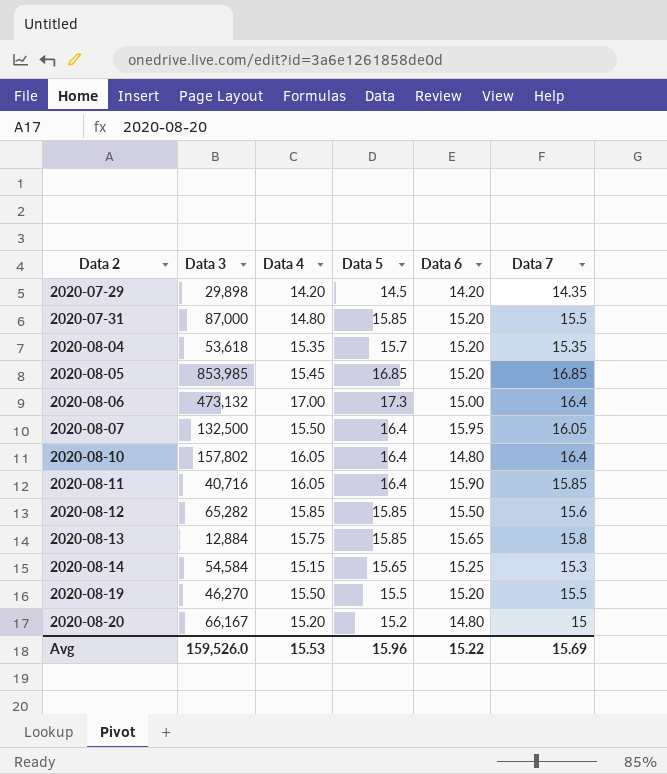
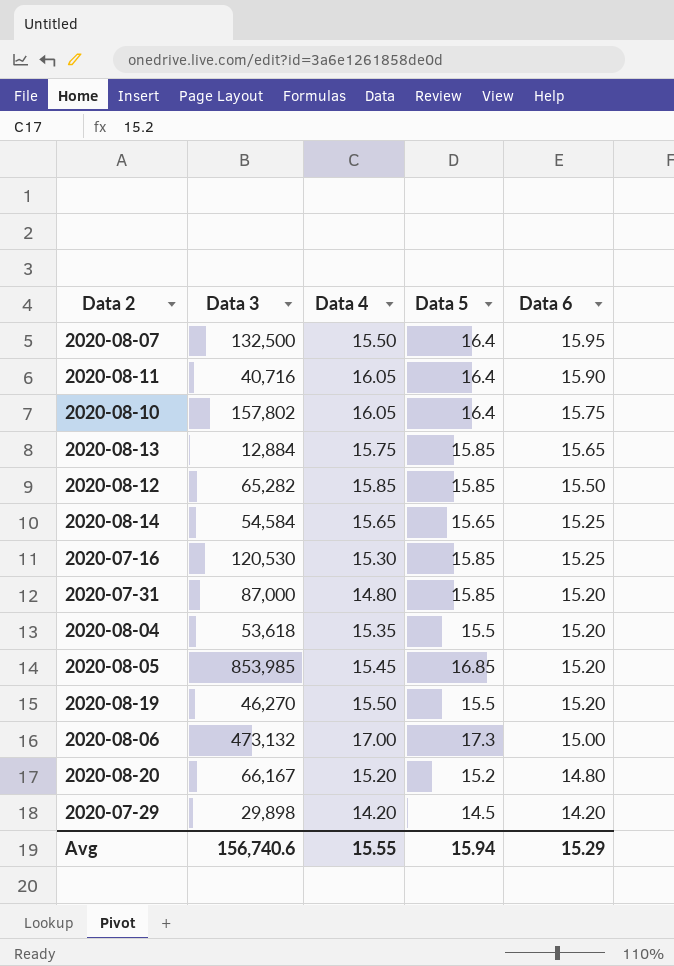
row order: Data 2 ascending -> Data 6 descending
column Data 7 | position: 6 -> none
2020-08-10 | Data 6: 14.80 -> 15.75
2020-08-14 | Data 4: 15.15 -> 15.65
row 2020-07-16: none -> 120,530 | 15.30 | 15.85 | 15.25
2020-08-04 | Data 5: 15.7 -> 15.5
Avg | Data 3: 159,526.0 -> 156,740.6
Avg | Data 4: 15.53 -> 15.55
Avg | Data 5: 15.96 -> 15.94
Avg | Data 6: 15.22 -> 15.29

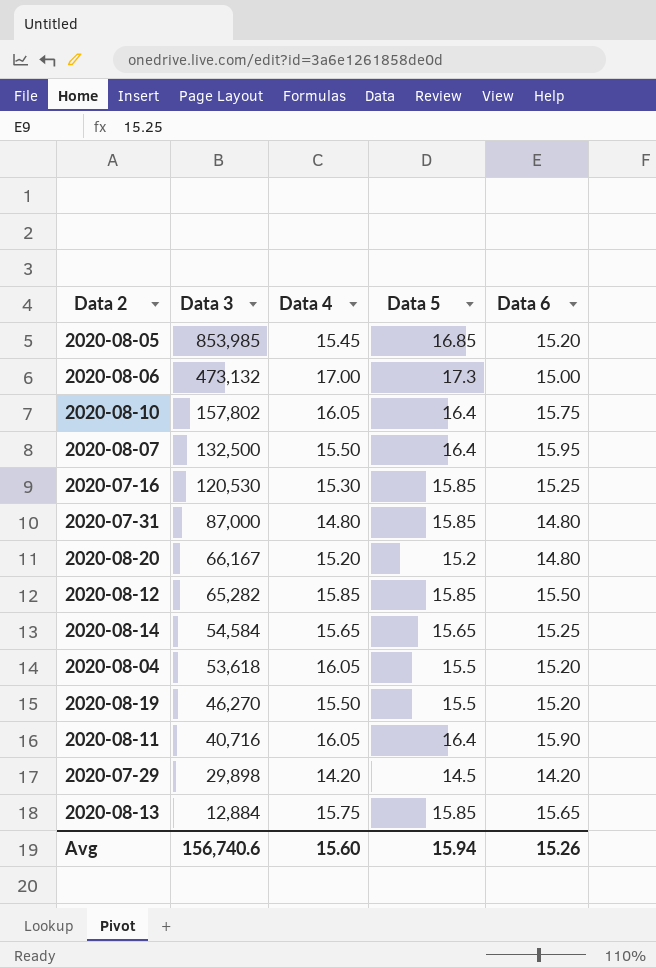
row order: Data 6 descending -> Data 3 descending
2020-07-31 | Data 6: 15.20 -> 14.80
2020-08-04 | Data 4: 15.35 -> 16.05
Avg | Data 4: 15.55 -> 15.60
Avg | Data 6: 15.29 -> 15.26

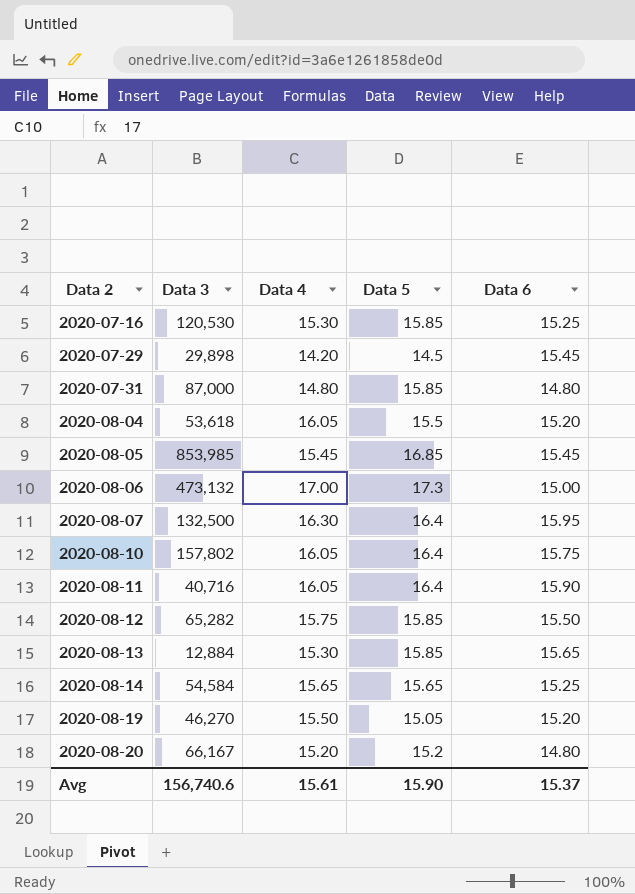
row order: Data 3 descending -> Data 2 ascending
2020-07-29 | Data 6: 14.20 -> 15.45
2020-08-05 | Data 6: 15.20 -> 15.45
2020-08-07 | Data 4: 15.50 -> 16.30
2020-08-12 | Data 4: 15.85 -> 15.75
2020-08-13 | Data 4: 15.75 -> 15.30
2020-08-19 | Data 5: 15.5 -> 15.05
Avg | Data 4: 15.60 -> 15.61
Avg | Data 5: 15.94 -> 15.90
Avg | Data 6: 15.26 -> 15.37

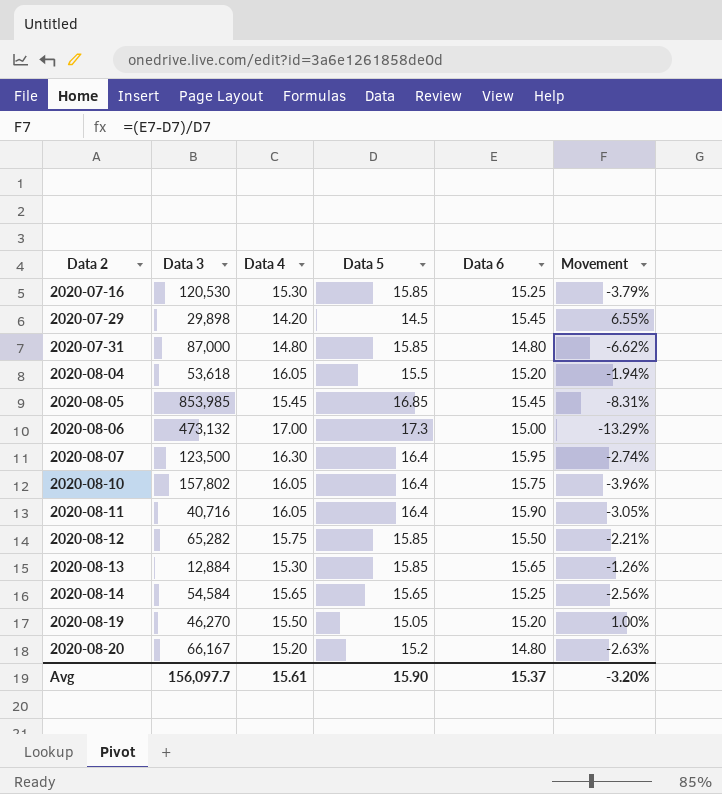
column Movement | formula: none -> ([Data 6] - [Data 5]) / [Data 5]
2020-08-07 | Data 3: 132,500 -> 123,500
Avg | Data 3: 156,740.6 -> 156,097.7

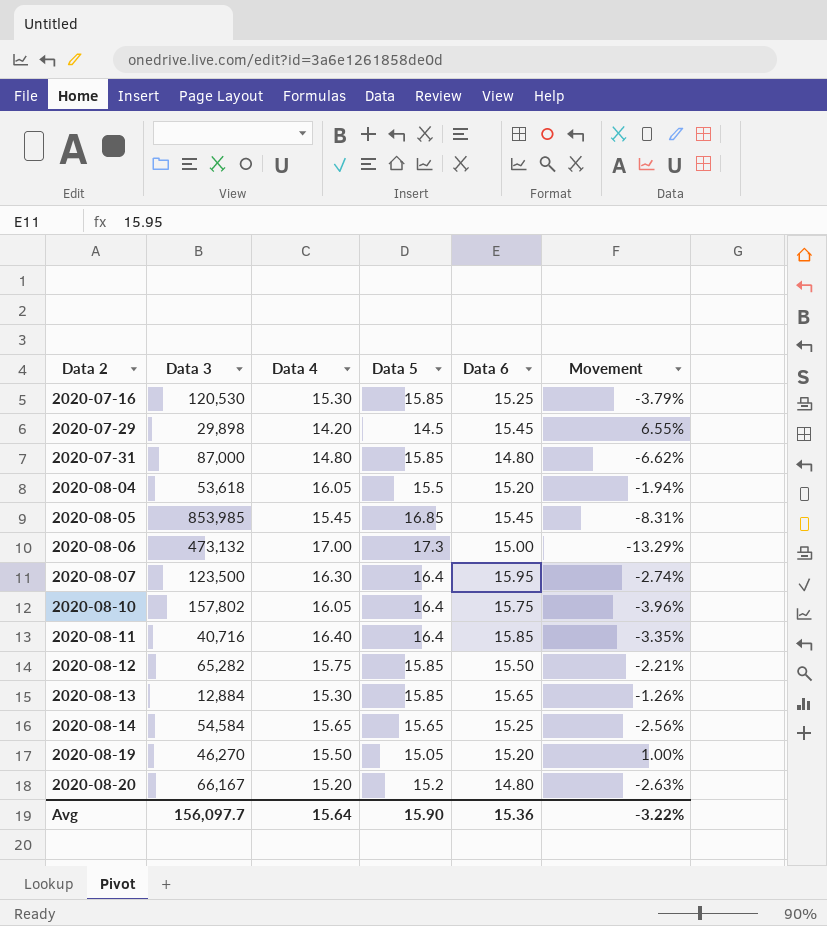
2020-08-11 | Data 4: 16.05 -> 16.40
2020-08-11 | Data 6: 15.90 -> 15.85
2020-08-11 | Movement: -3.05% -> -3.35%
Avg | Data 4: 15.61 -> 15.64
Avg | Data 6: 15.37 -> 15.36
Avg | Movement: -3.20% -> -3.22%

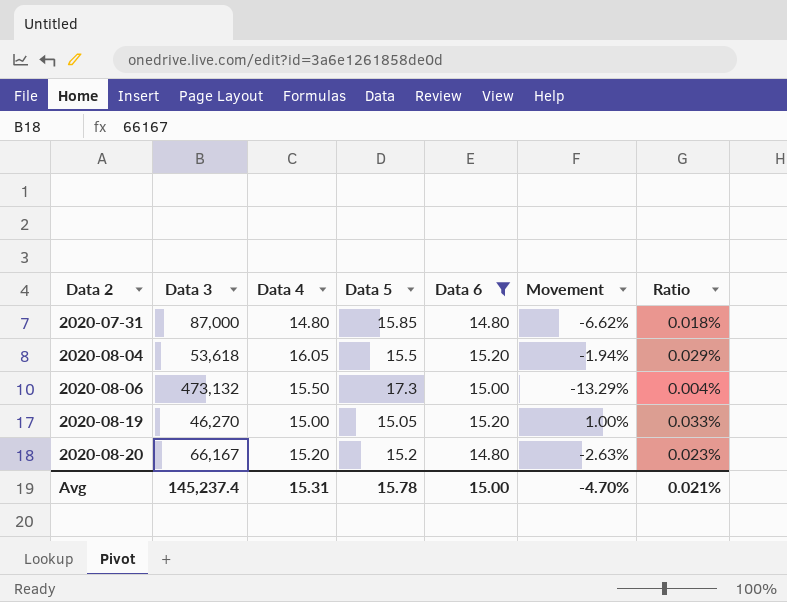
filter: none -> Data 6 <= 15.20
column Ratio | formula: none -> [Data 5] / [Data 3]
2020-08-06 | Data 4: 17.00 -> 15.50
2020-08-19 | Data 4: 15.50 -> 15.00
Avg | Data 3: 156,097.7 -> 145,237.4
Avg | Data 4: 15.64 -> 15.31
Avg | Data 5: 15.90 -> 15.78
Avg | Data 6: 15.36 -> 15.00
Avg | Movement: -3.22% -> -4.70%

